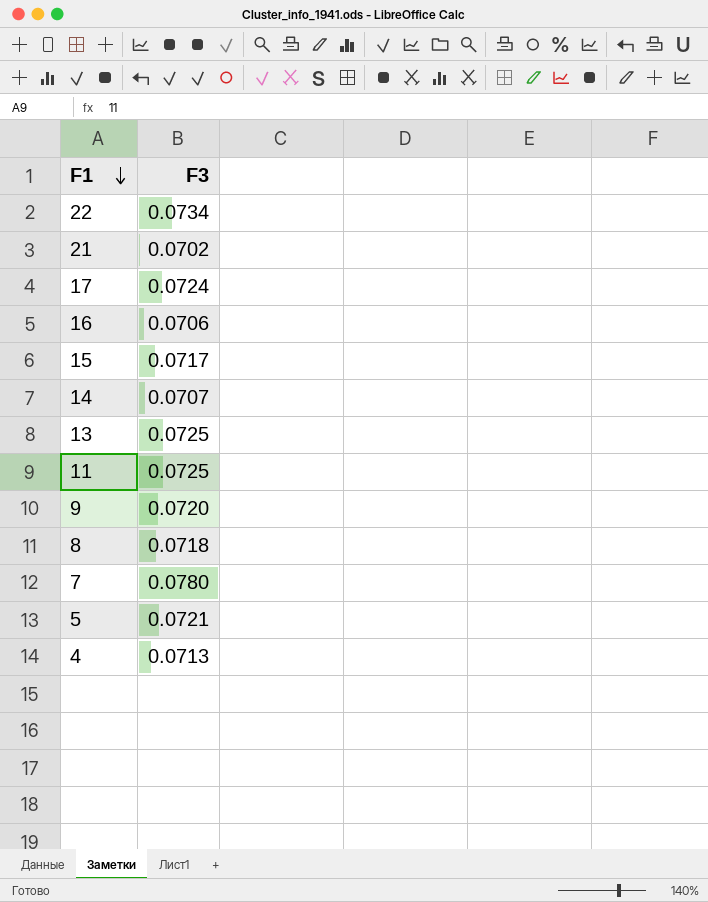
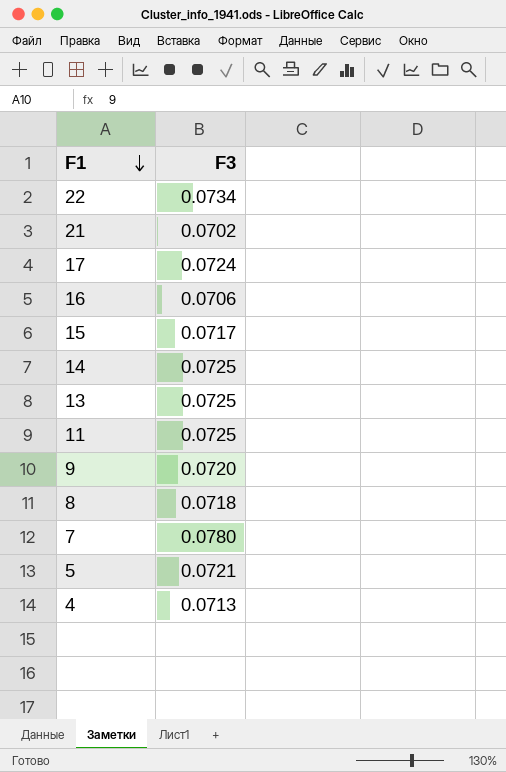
14 | F3: 0.0707 -> 0.0725

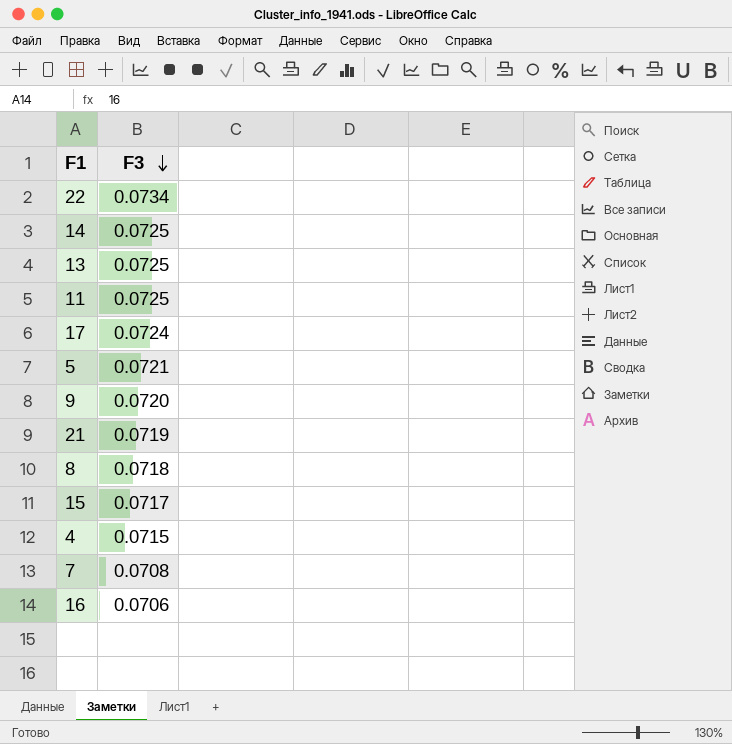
row order: F1 descending -> F3 descending
21 | F3: 0.0702 -> 0.0719
4 | F3: 0.0713 -> 0.0715
7 | F3: 0.0780 -> 0.0708

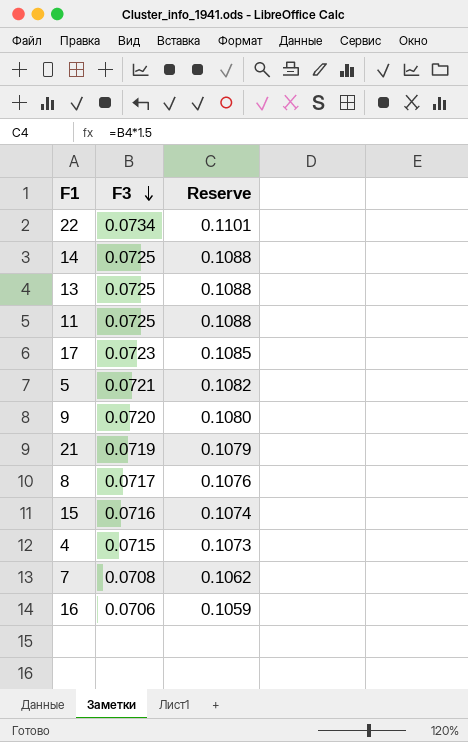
column Reserve | formula: none -> [F3] * 1.5
17 | F3: 0.0724 -> 0.0723
8 | F3: 0.0718 -> 0.0717
15 | F3: 0.0717 -> 0.0716

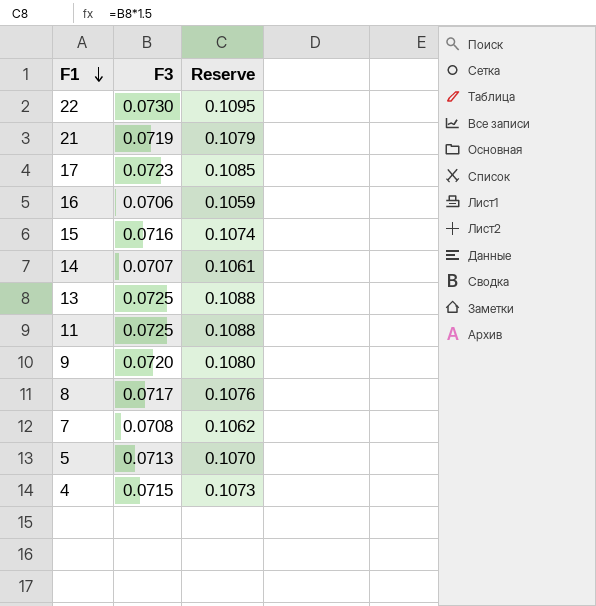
row order: F3 descending -> F1 descending
22 | F3: 0.0734 -> 0.0730
22 | Reserve: 0.1101 -> 0.1095
14 | F3: 0.0725 -> 0.0707
14 | Reserve: 0.1088 -> 0.1061
5 | F3: 0.0721 -> 0.0713
5 | Reserve: 0.1082 -> 0.1070

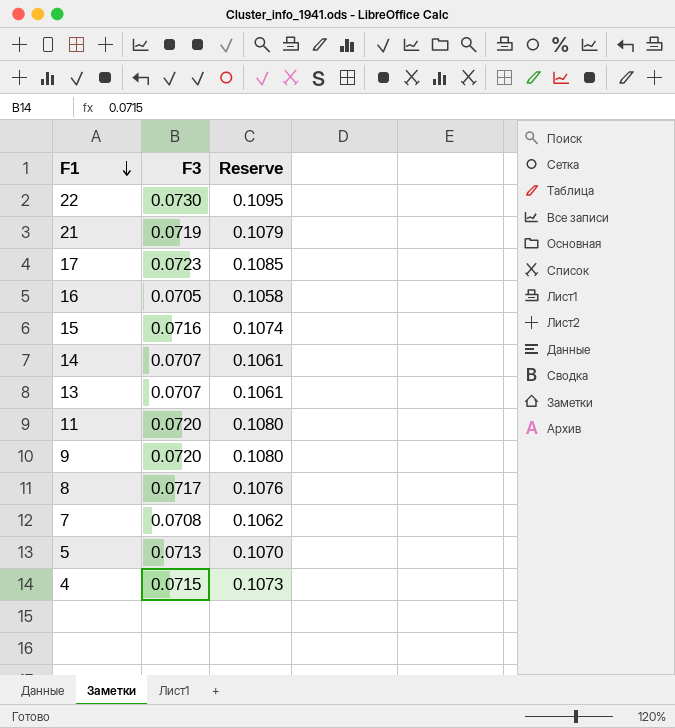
16 | F3: 0.0706 -> 0.0705
16 | Reserve: 0.1059 -> 0.1058
13 | F3: 0.0725 -> 0.0707
13 | Reserve: 0.1088 -> 0.1061
11 | F3: 0.0725 -> 0.0720
11 | Reserve: 0.1088 -> 0.1080

